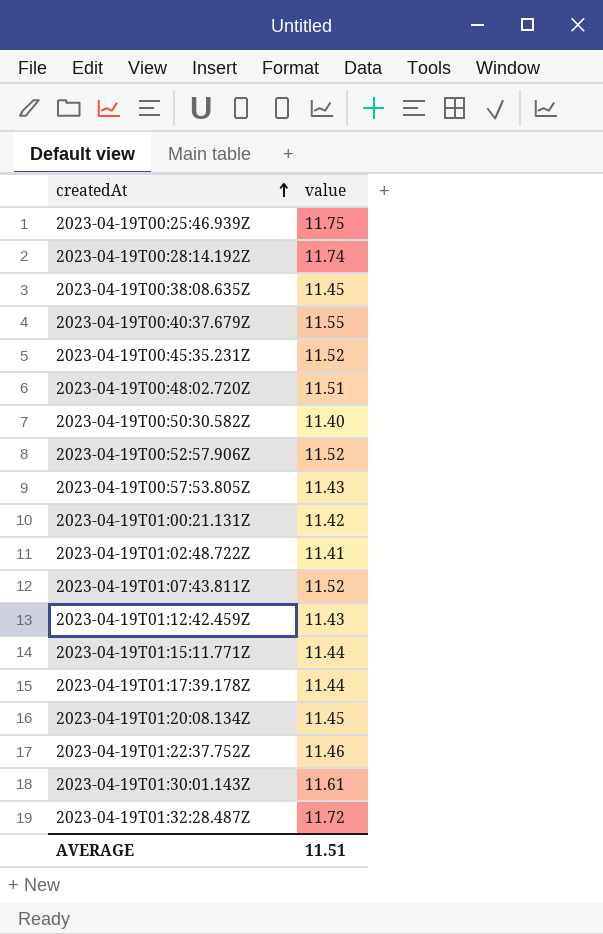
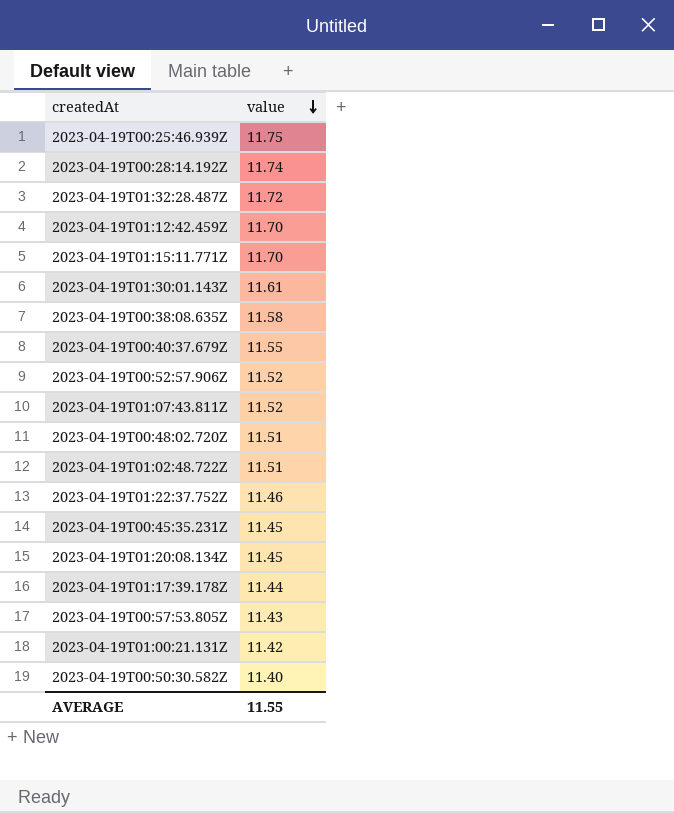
row order: createdAt ascending -> value descending
2023-04-19T01:12:42.459Z | value: 11.43 -> 11.70
2023-04-19T01:15:11.771Z | value: 11.44 -> 11.70
2023-04-19T00:38:08.635Z | value: 11.45 -> 11.58
2023-04-19T01:02:48.722Z | value: 11.41 -> 11.51
2023-04-19T00:45:35.231Z | value: 11.52 -> 11.45
AVERAGE | value: 11.51 -> 11.55

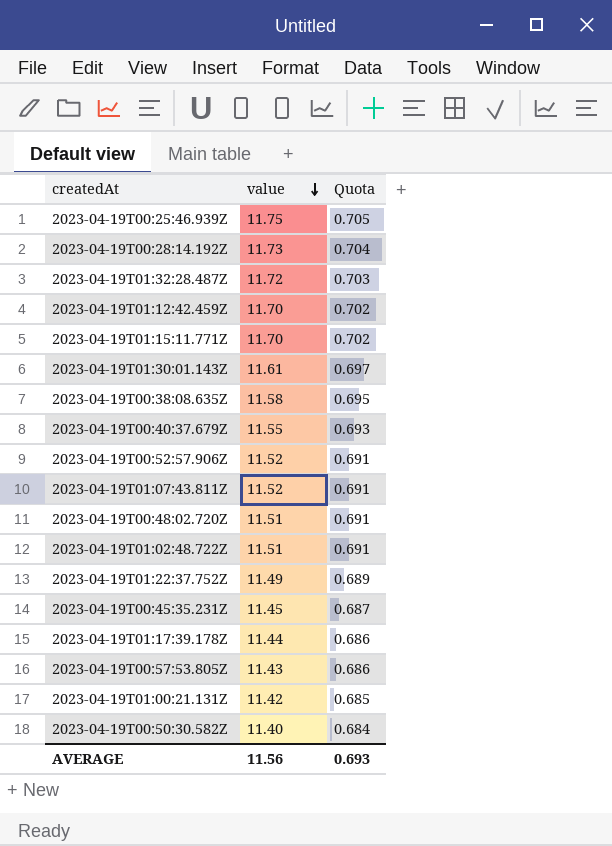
column Quota | formula: none -> [value] * 0.06
row 2023-04-19T01:20:08.134Z: 11.45 -> none
2023-04-19T00:28:14.192Z | value: 11.74 -> 11.73
2023-04-19T01:22:37.752Z | value: 11.46 -> 11.49
AVERAGE | value: 11.55 -> 11.56

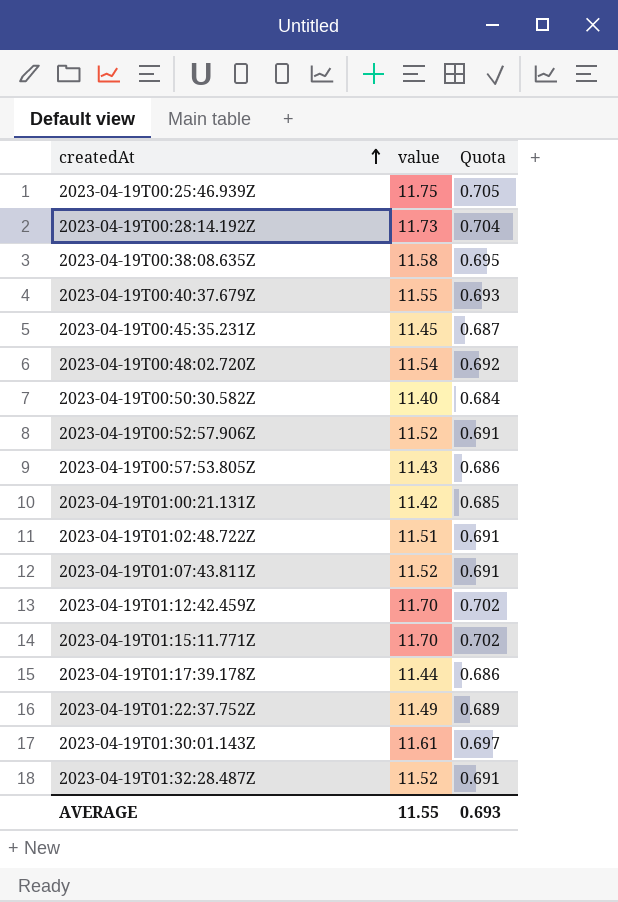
row order: value descending -> createdAt ascending
2023-04-19T00:48:02.720Z | value: 11.51 -> 11.54
2023-04-19T00:48:02.720Z | Quota: 0.691 -> 0.692
2023-04-19T01:32:28.487Z | value: 11.72 -> 11.52
2023-04-19T01:32:28.487Z | Quota: 0.703 -> 0.691
AVERAGE | value: 11.56 -> 11.55

